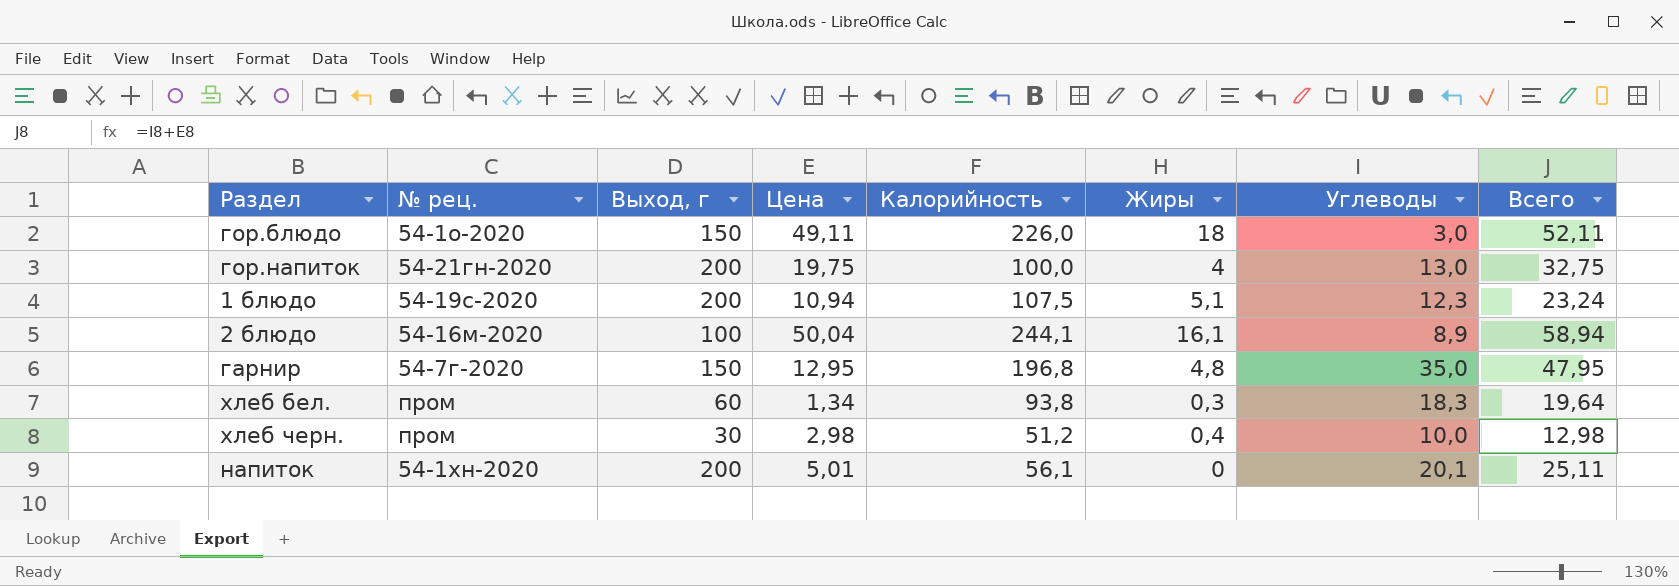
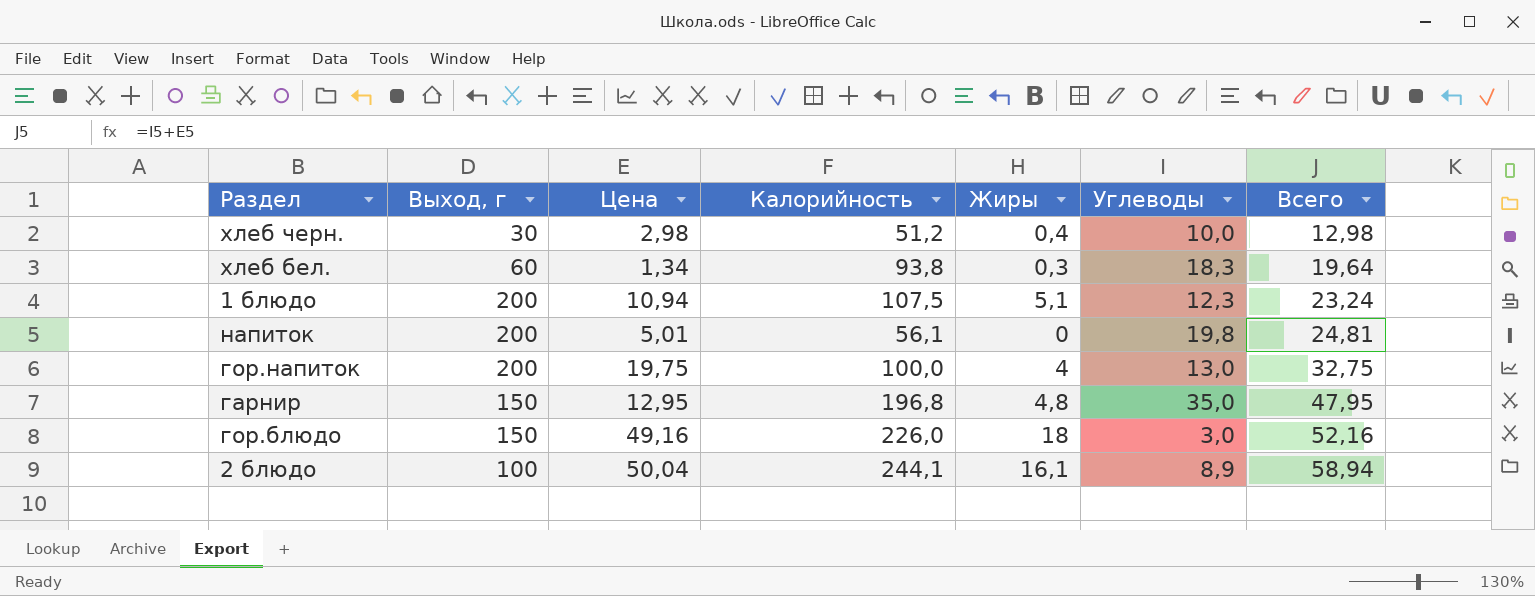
row order: none -> Всего ascending
column № рец. | position: 2 -> none
напиток | Углеводы: 20,1 -> 19,8
напиток | Всего: 25,11 -> 24,81
гор.блюдо | Цена: 49,11 -> 49,16
гор.блюдо | Всего: 52,11 -> 52,16

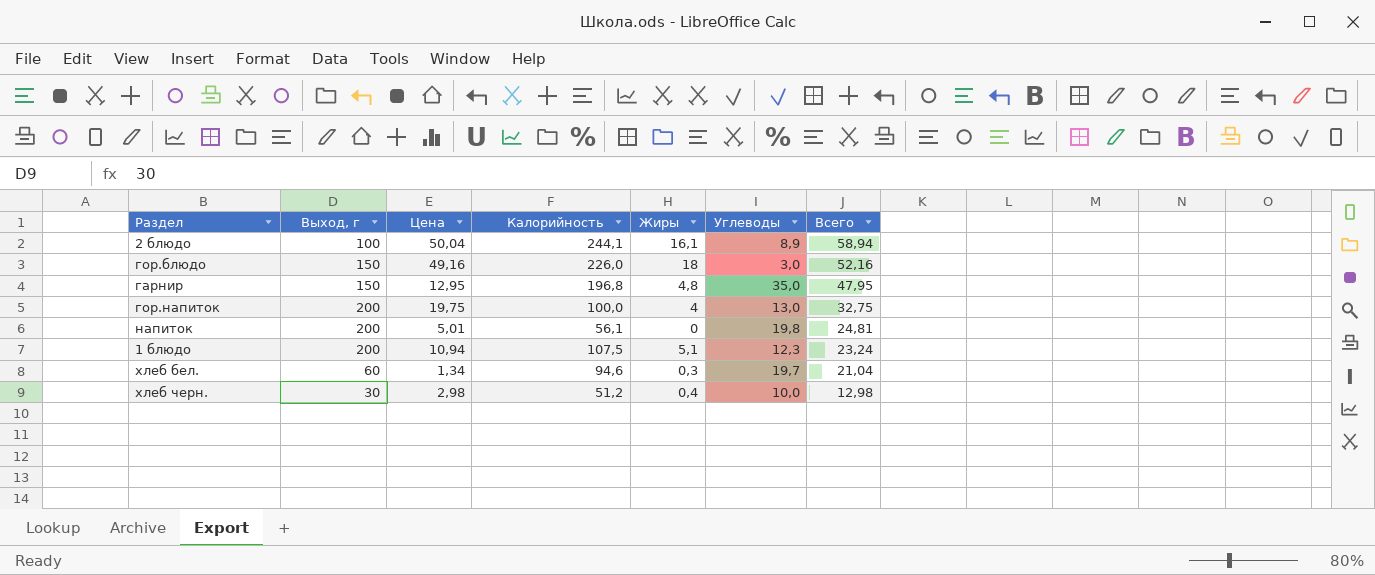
row order: Всего ascending -> Всего descending
хлеб бел. | Калорийность: 93,8 -> 94,6
хлеб бел. | Углеводы: 18,3 -> 19,7
хлеб бел. | Всего: 19,64 -> 21,04

